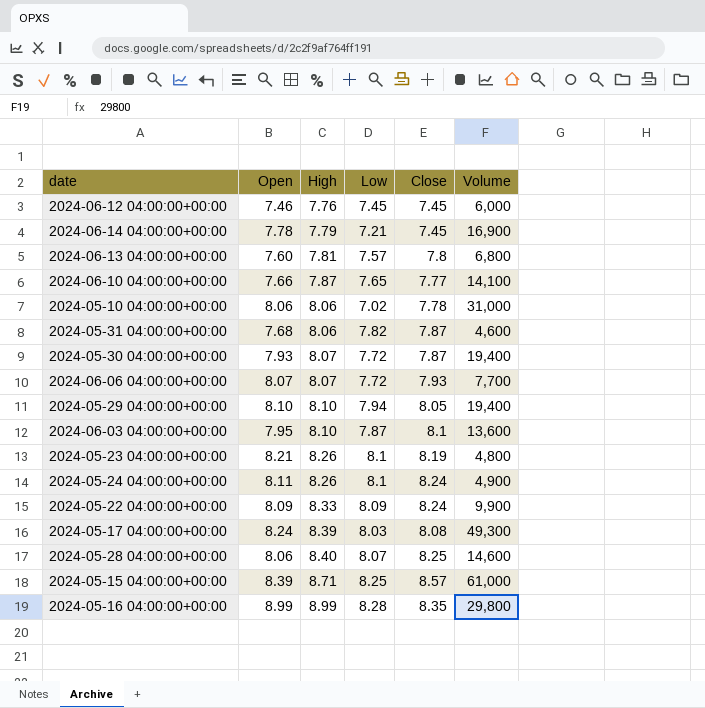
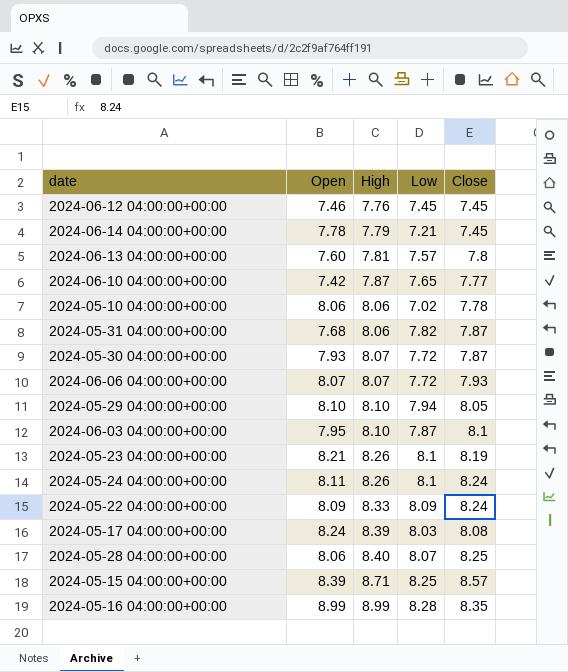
column Volume | position: 6 -> none
2024-06-10 04:00:00+00:00 | Open: 7.66 -> 7.42

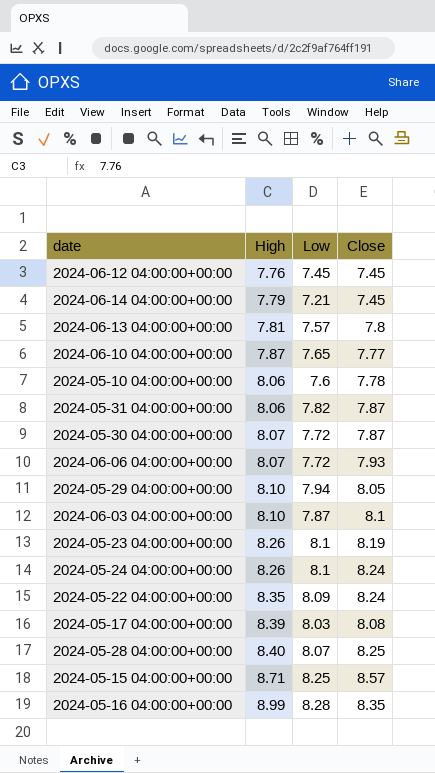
column Open | position: 2 -> none
2024-05-10 04:00:00+00:00 | Low: 7.02 -> 7.6
2024-05-22 04:00:00+00:00 | High: 8.33 -> 8.35

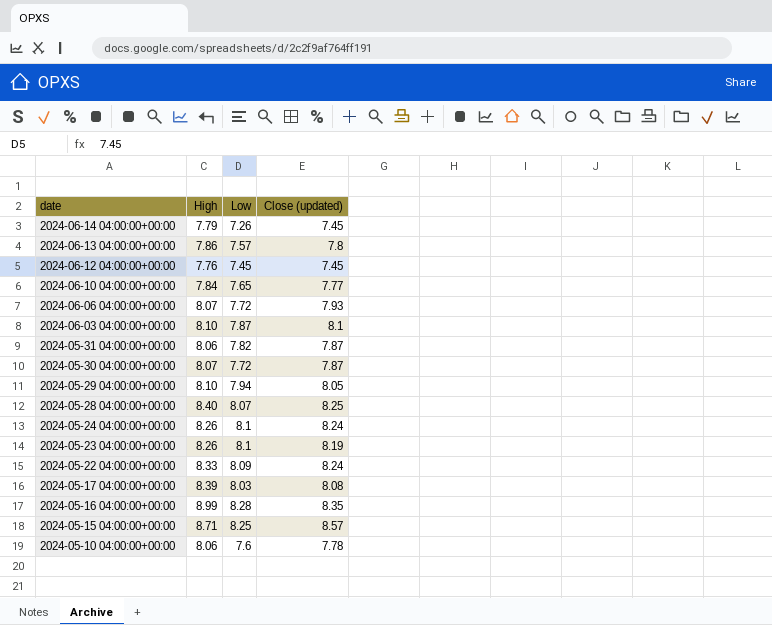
row order: High ascending -> date descending
column name: Close -> Close (updated)
2024-06-14 04:00:00+00:00 | Low: 7.21 -> 7.26
2024-06-13 04:00:00+00:00 | High: 7.81 -> 7.86
2024-06-10 04:00:00+00:00 | High: 7.87 -> 7.84
2024-05-22 04:00:00+00:00 | High: 8.35 -> 8.33

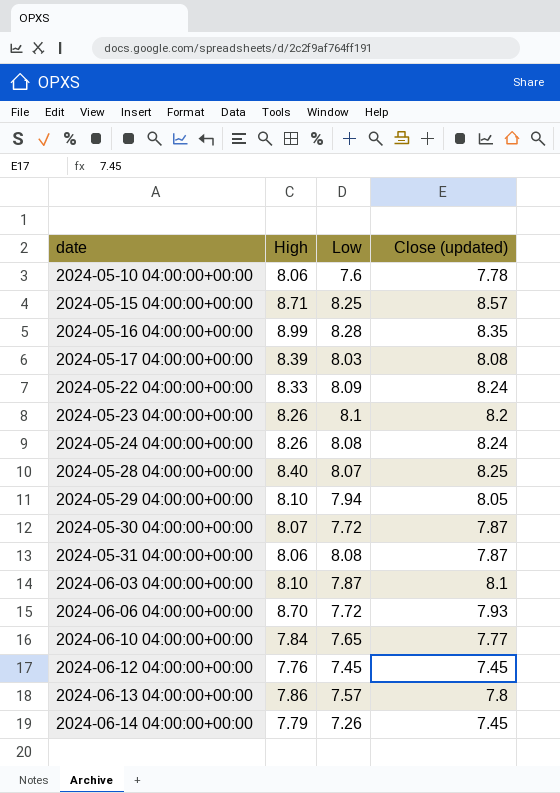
row order: date descending -> date ascending
2024-05-23 04:00:00+00:00 | Close (updated): 8.19 -> 8.2
2024-05-24 04:00:00+00:00 | Low: 8.1 -> 8.08
2024-05-31 04:00:00+00:00 | Low: 7.82 -> 8.08
2024-06-06 04:00:00+00:00 | High: 8.07 -> 8.70

